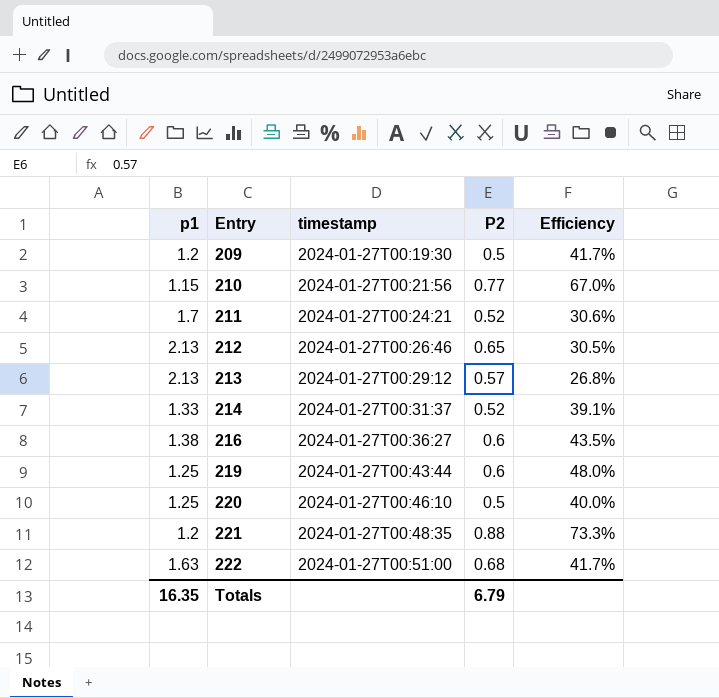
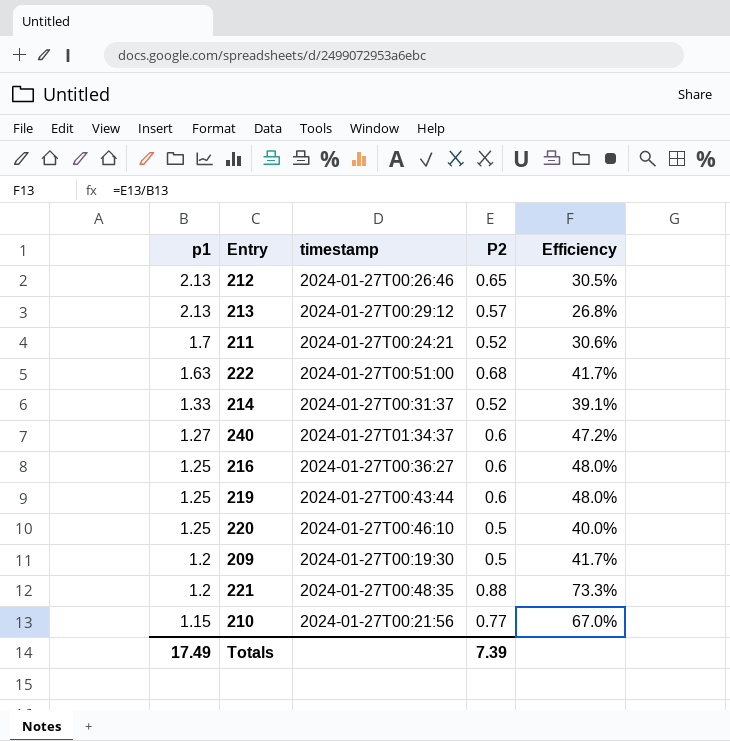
row order: Entry ascending -> p1 descending
row 240: none -> 1.27 | 2024-01-27T01:34:37 | 0.6 | 47.2%
216 | p1: 1.38 -> 1.25
216 | Efficiency: 43.5% -> 48.0%
Totals | p1: 16.35 -> 17.49
Totals | P2: 6.79 -> 7.39

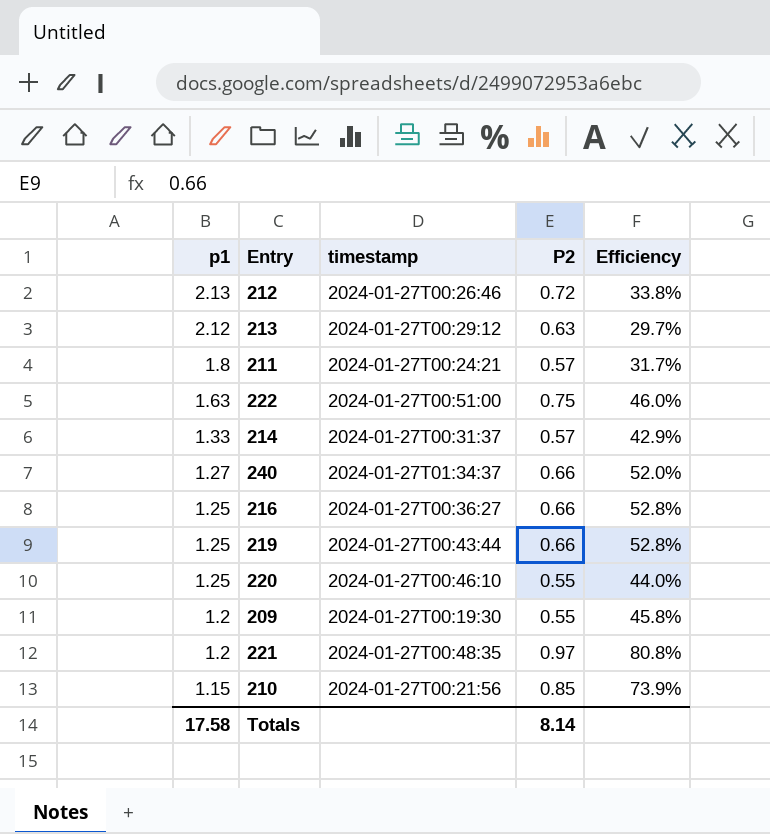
212 | P2: 0.65 -> 0.72
212 | Efficiency: 30.5% -> 33.8%
213 | p1: 2.13 -> 2.12
213 | P2: 0.57 -> 0.63
213 | Efficiency: 26.8% -> 29.7%
211 | p1: 1.7 -> 1.8
211 | P2: 0.52 -> 0.57
211 | Efficiency: 30.6% -> 31.7%
222 | P2: 0.68 -> 0.75
222 | Efficiency: 41.7% -> 46.0%
214 | P2: 0.52 -> 0.57
214 | Efficiency: 39.1% -> 42.9%
240 | P2: 0.6 -> 0.66
240 | Efficiency: 47.2% -> 52.0%
216 | P2: 0.6 -> 0.66
216 | Efficiency: 48.0% -> 52.8%
219 | P2: 0.6 -> 0.66
219 | Efficiency: 48.0% -> 52.8%
220 | P2: 0.5 -> 0.55
220 | Efficiency: 40.0% -> 44.0%
209 | P2: 0.5 -> 0.55
209 | Efficiency: 41.7% -> 45.8%
221 | P2: 0.88 -> 0.97
221 | Efficiency: 73.3% -> 80.8%
210 | P2: 0.77 -> 0.85
210 | Efficiency: 67.0% -> 73.9%
Totals | p1: 17.49 -> 17.58
Totals | P2: 7.39 -> 8.14

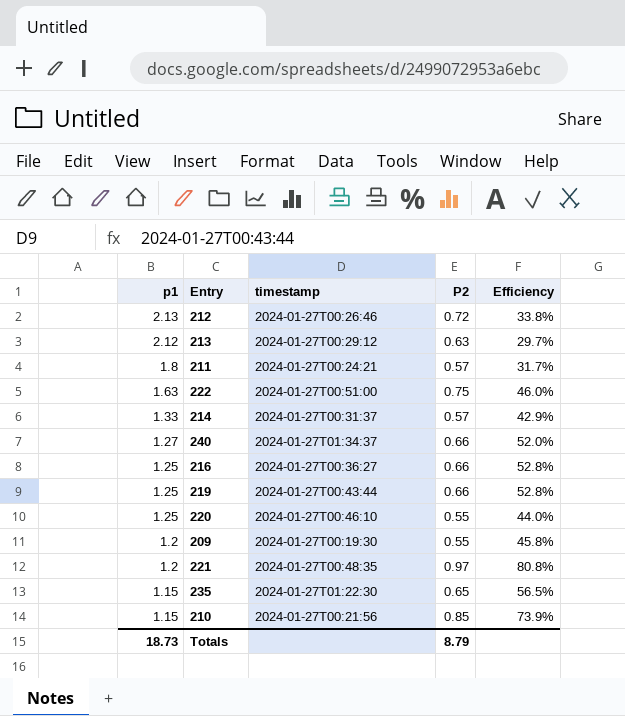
row 235: none -> 1.15 | 2024-01-27T01:22:30 | 0.65 | 56.5%
Totals | p1: 17.58 -> 18.73
Totals | P2: 8.14 -> 8.79

